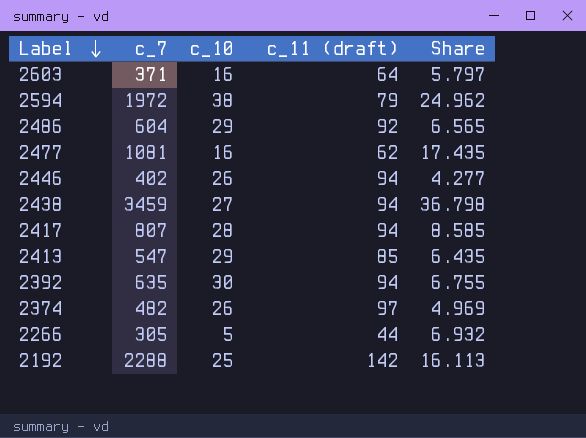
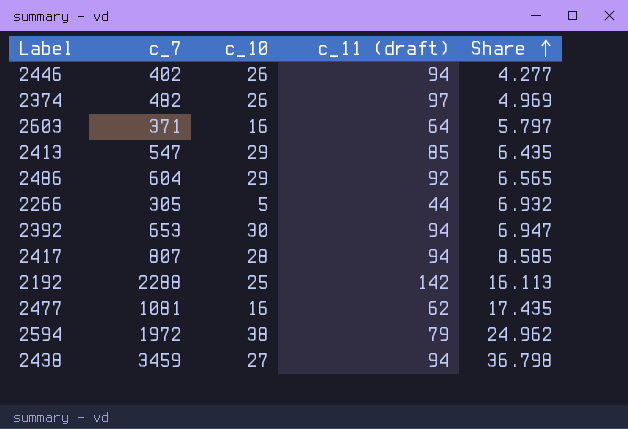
row order: Label descending -> Share ascending
2392 | c_7: 635 -> 653
2392 | Share: 6.755 -> 6.947

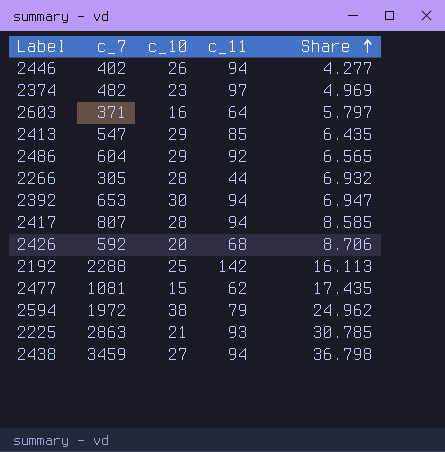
column name: c_11 (draft) -> c_11
2374 | c_10: 26 -> 23
2266 | c_10: 5 -> 28
row 2426: none -> 592 | 20 | 68 | 8.706
2477 | c_10: 16 -> 15
row 2225: none -> 2863 | 21 | 93 | 30.785

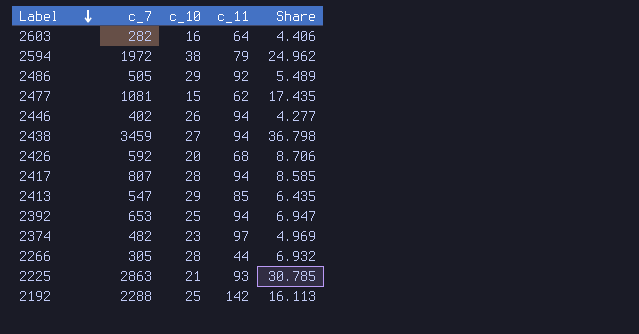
row order: Share ascending -> Label descending
2603 | c_7: 371 -> 282
2603 | Share: 5.797 -> 4.406
2486 | c_7: 604 -> 505
2486 | Share: 6.565 -> 5.489
2392 | c_10: 30 -> 25

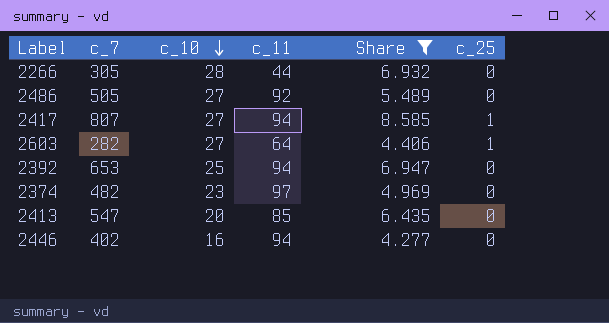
filter: none -> Share <= 8.585
row order: Label descending -> c_10 descending
column c_25 | position: none -> 6
2486 | c_10: 29 -> 27
2417 | c_10: 28 -> 27
2603 | c_10: 16 -> 27
2413 | c_10: 29 -> 20
2446 | c_10: 26 -> 16

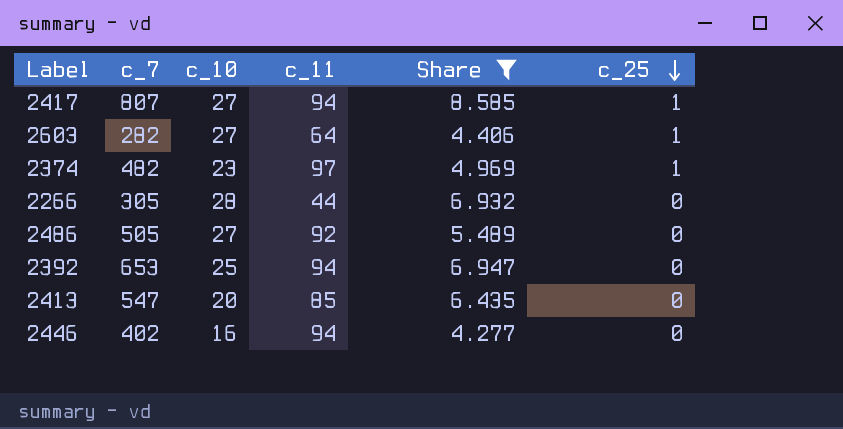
row order: c_10 descending -> c_25 descending
2374 | c_25: 0 -> 1

